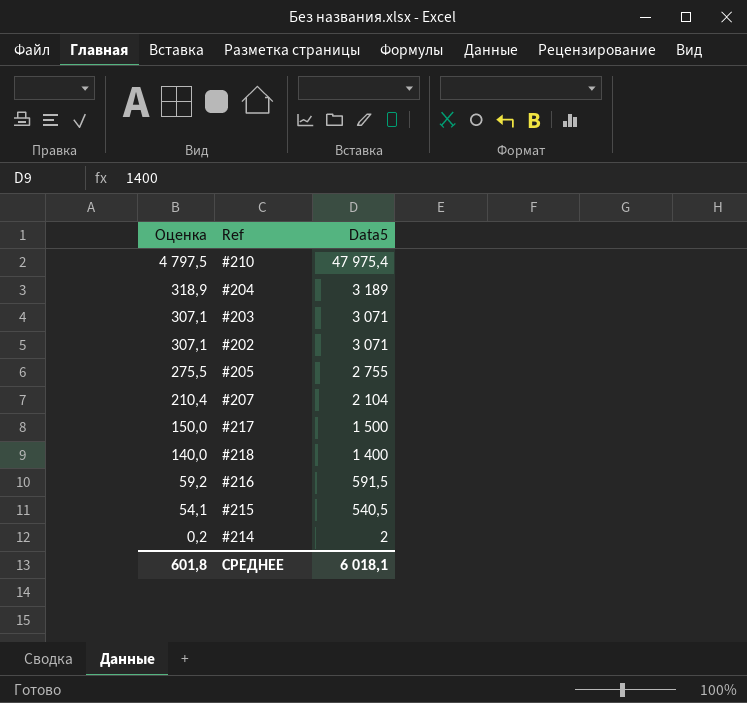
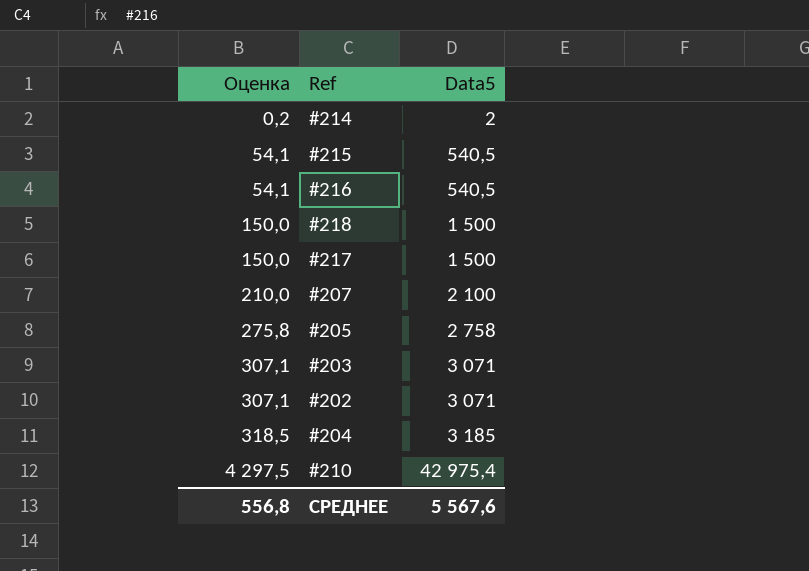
row order: Оценка descending -> Оценка ascending
#216 | Оценка: 59,2 -> 54,1
#216 | Data5: 591,5 -> 540,5
#218 | Оценка: 140,0 -> 150,0
#218 | Data5: 1 400 -> 1 500
#207 | Оценка: 210,4 -> 210,0
#207 | Data5: 2 104 -> 2 100
#205 | Оценка: 275,5 -> 275,8
#205 | Data5: 2 755 -> 2 758
#204 | Оценка: 318,9 -> 318,5
#204 | Data5: 3 189 -> 3 185
#210 | Оценка: 4 797,5 -> 4 297,5
#210 | Data5: 47 975,4 -> 42 975,4
СРЕДНЕЕ | Оценка: 601,8 -> 556,8
СРЕДНЕЕ | Data5: 6 018,1 -> 5 567,6

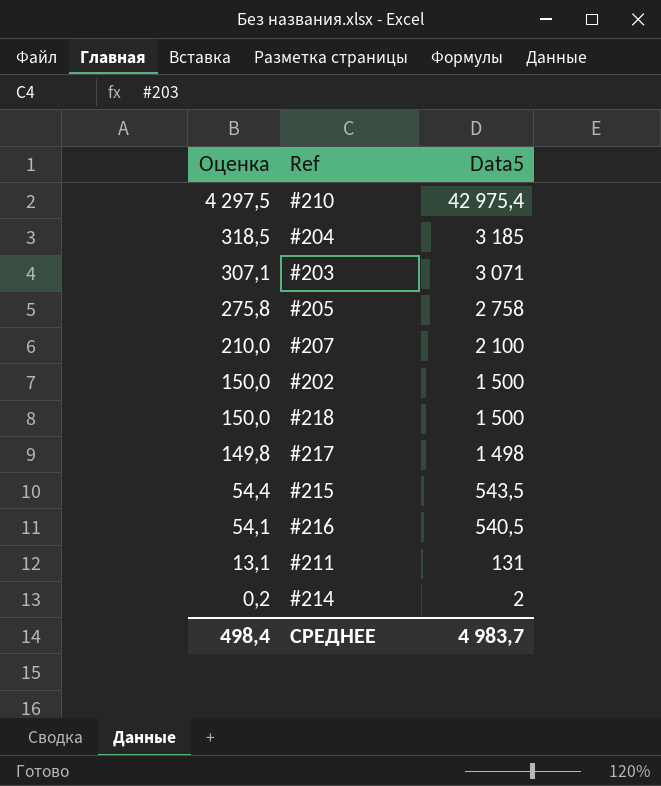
row order: Оценка ascending -> Оценка descending
#202 | Оценка: 307,1 -> 150,0
#202 | Data5: 3 071 -> 1 500
#217 | Оценка: 150,0 -> 149,8
#217 | Data5: 1 500 -> 1 498
#215 | Оценка: 54,1 -> 54,4
#215 | Data5: 540,5 -> 543,5
row #211: none -> 13,1 | 131
СРЕДНЕЕ | Оценка: 556,8 -> 498,4
СРЕДНЕЕ | Data5: 5 567,6 -> 4 983,7

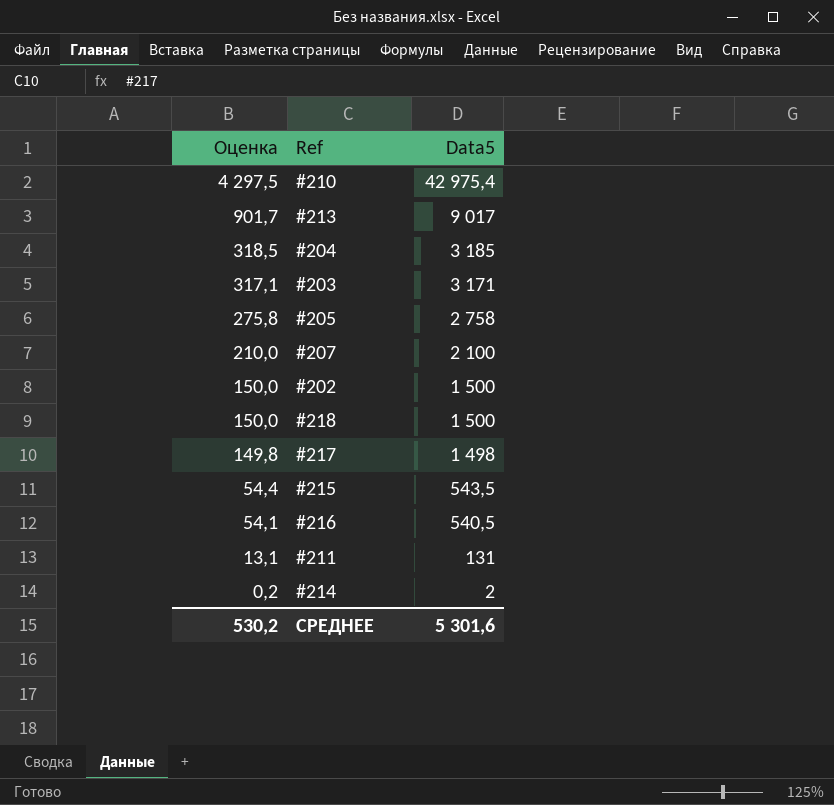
row #213: none -> 901,7 | 9 017
#203 | Оценка: 307,1 -> 317,1
#203 | Data5: 3 071 -> 3 171
СРЕДНЕЕ | Оценка: 498,4 -> 530,2
СРЕДНЕЕ | Data5: 4 983,7 -> 5 301,6

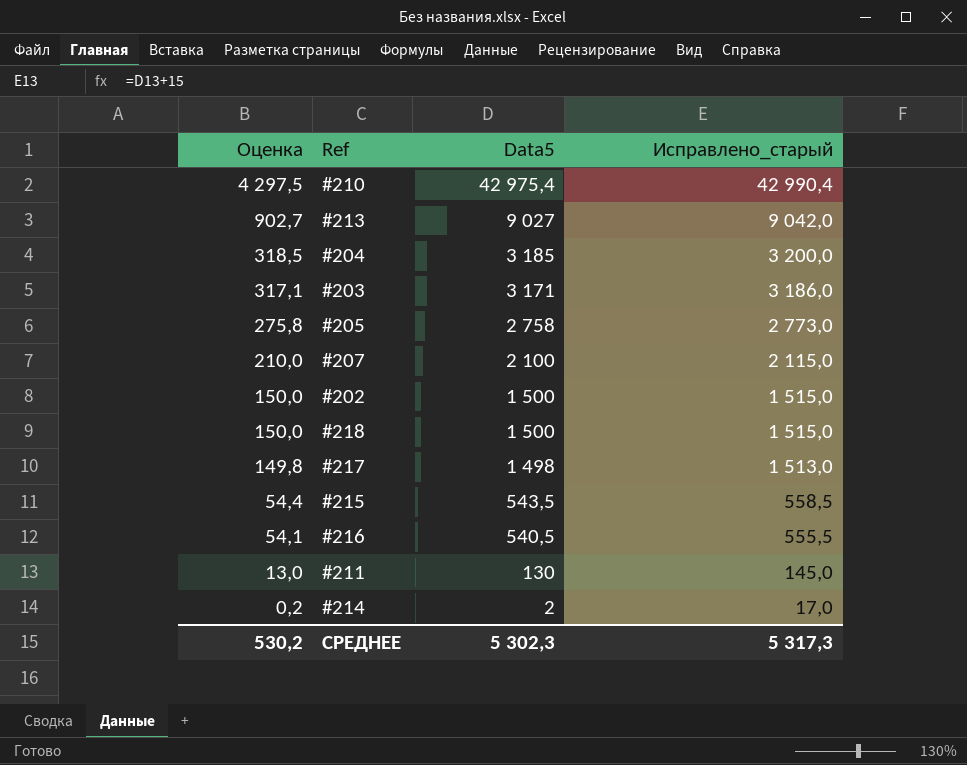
column Исправлено_старый | formula: none -> [Data5] + 15
#213 | Оценка: 901,7 -> 902,7
#213 | Data5: 9 017 -> 9 027
#211 | Оценка: 13,1 -> 13,0
#211 | Data5: 131 -> 130
СРЕДНЕЕ | Data5: 5 301,6 -> 5 302,3

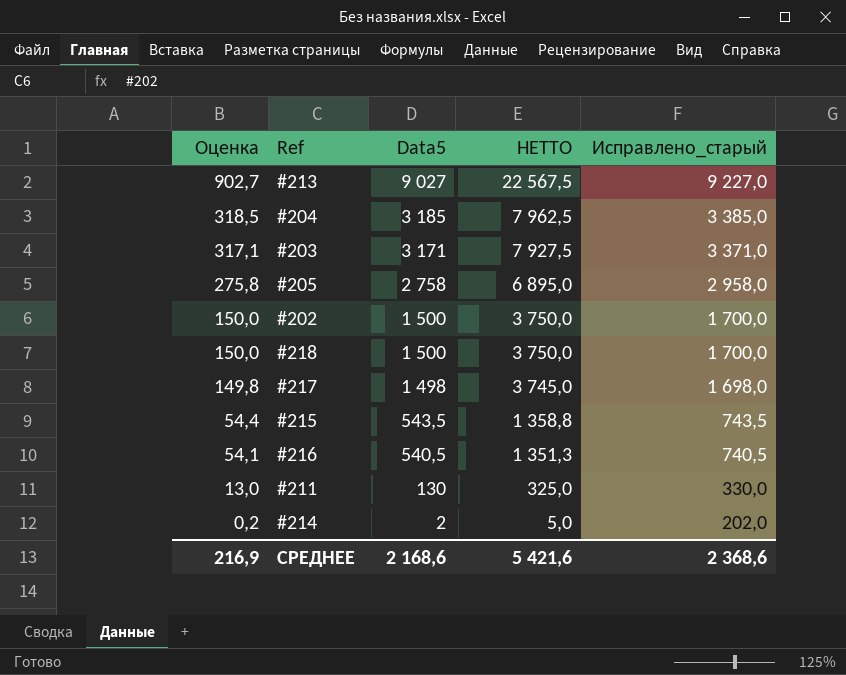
column НЕТТО | formula: none -> [Data5] * 2,5
column Исправлено_старый | formula: [Data5] + 15 -> [Data5] + 200
row #210: 4 297,5 | 42 975,4 | 42 990,4 -> none
row #207: 210,0 | 2 100 | 2 115,0 -> none
СРЕДНЕЕ | Оценка: 530,2 -> 216,9
СРЕДНЕЕ | Data5: 5 302,3 -> 2 168,6
СРЕДНЕЕ | Исправлено_старый: 5 317,3 -> 2 368,6

